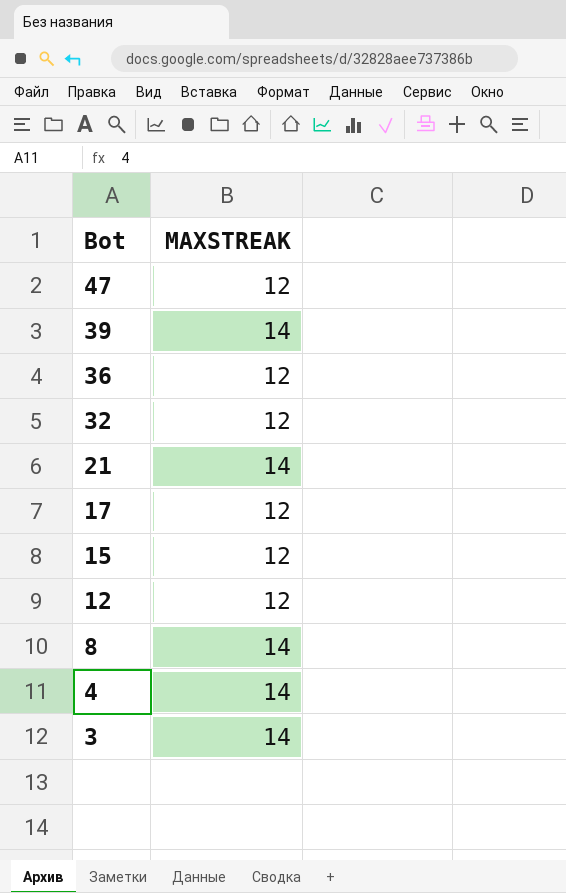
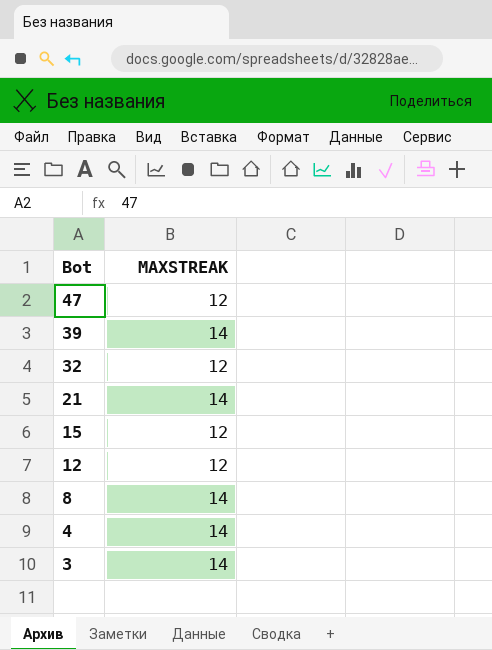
row 36: 12 -> none
row 17: 12 -> none

